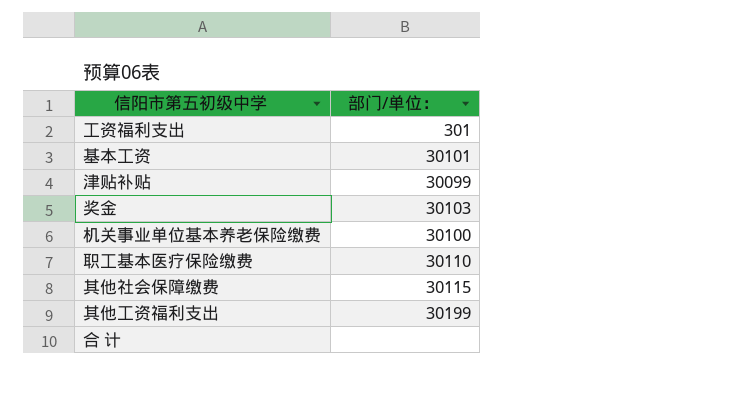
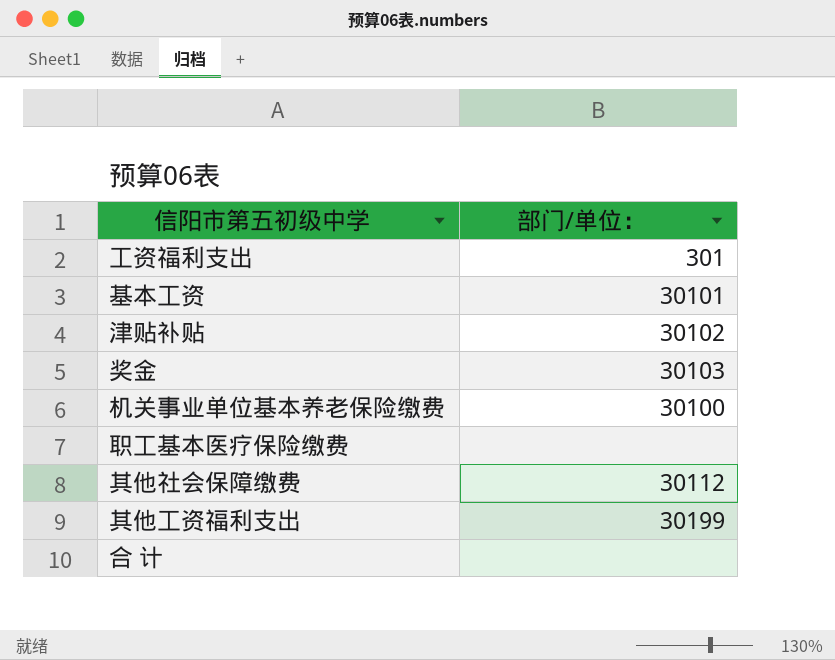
津贴补贴 | 部门/单位：: 30099 -> 30102
职工基本医疗保险缴费 | 部门/单位：: 30110 -> none
其他社会保障缴费 | 部门/单位：: 30115 -> 30112

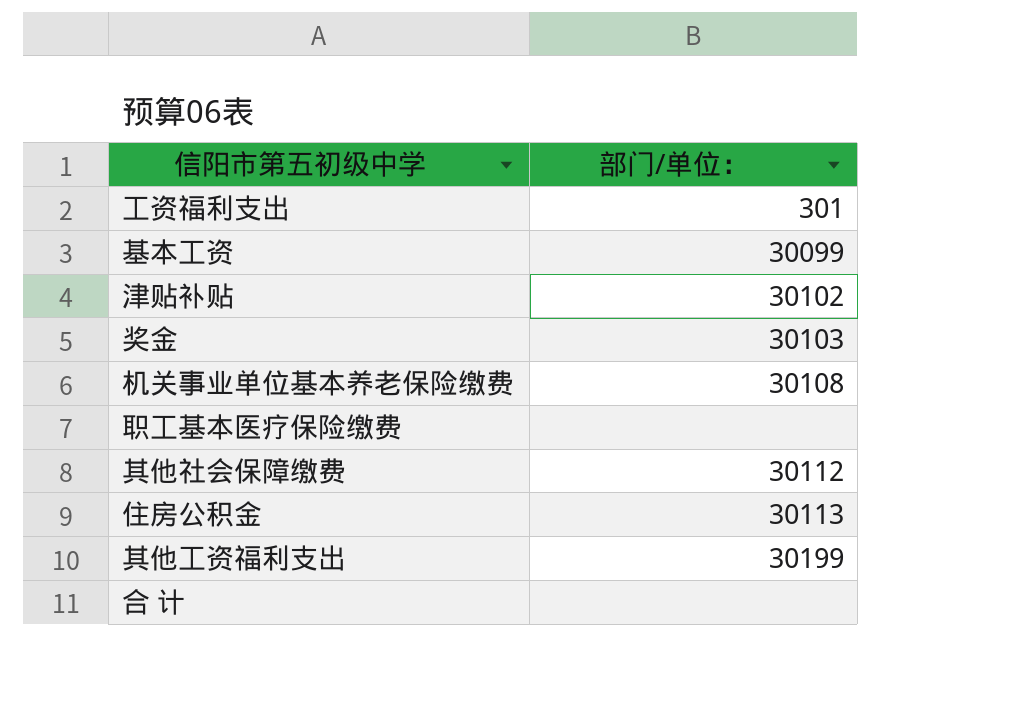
基本工资 | 部门/单位：: 30101 -> 30099
机关事业单位基本养老保险缴费 | 部门/单位：: 30100 -> 30108
row 住房公积金: none -> 30113

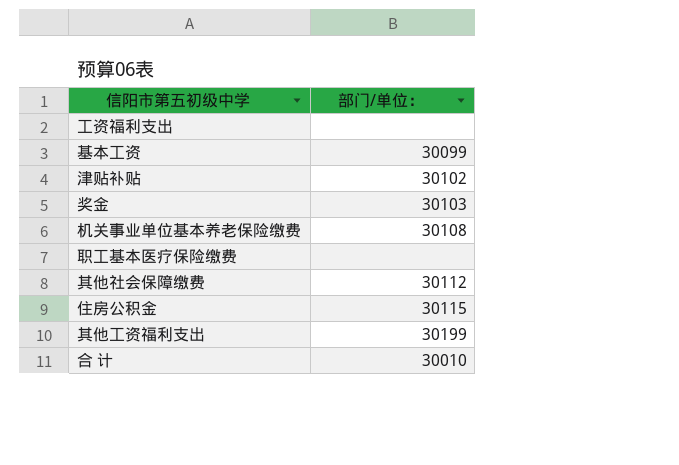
工资福利支出 | 部门/单位：: 301 -> none
住房公积金 | 部门/单位：: 30113 -> 30115
合 计 | 部门/单位：: none -> 30010

